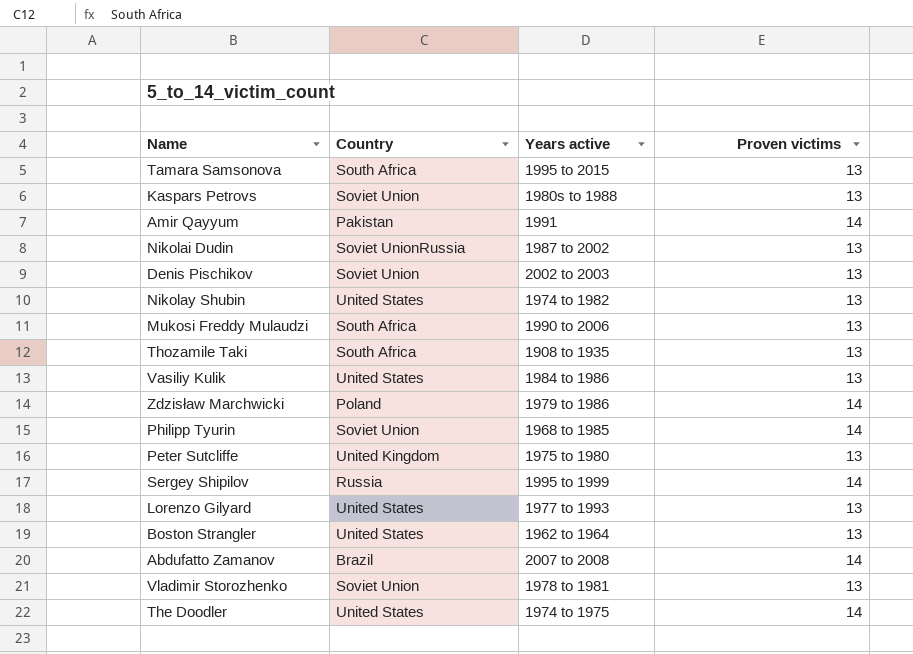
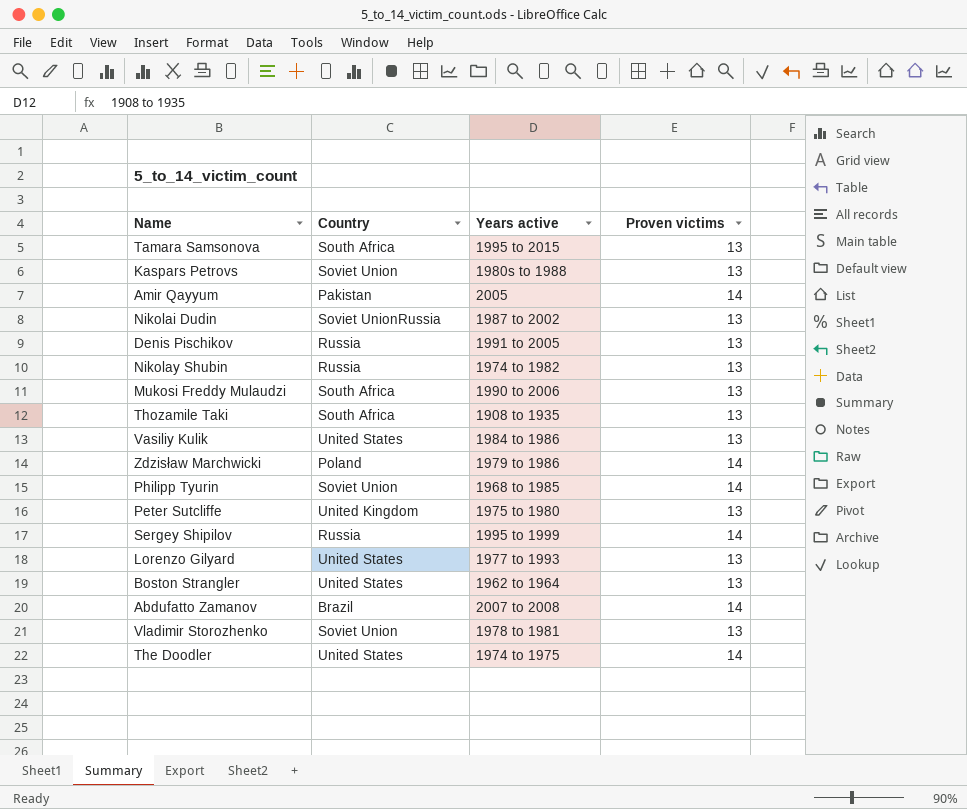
Amir Qayyum | Years active: 1991 -> 2005
Denis Pischikov | Country: Soviet Union -> Russia
Denis Pischikov | Years active: 2002 to 2003 -> 1991 to 2005
Nikolay Shubin | Country: United States -> Russia

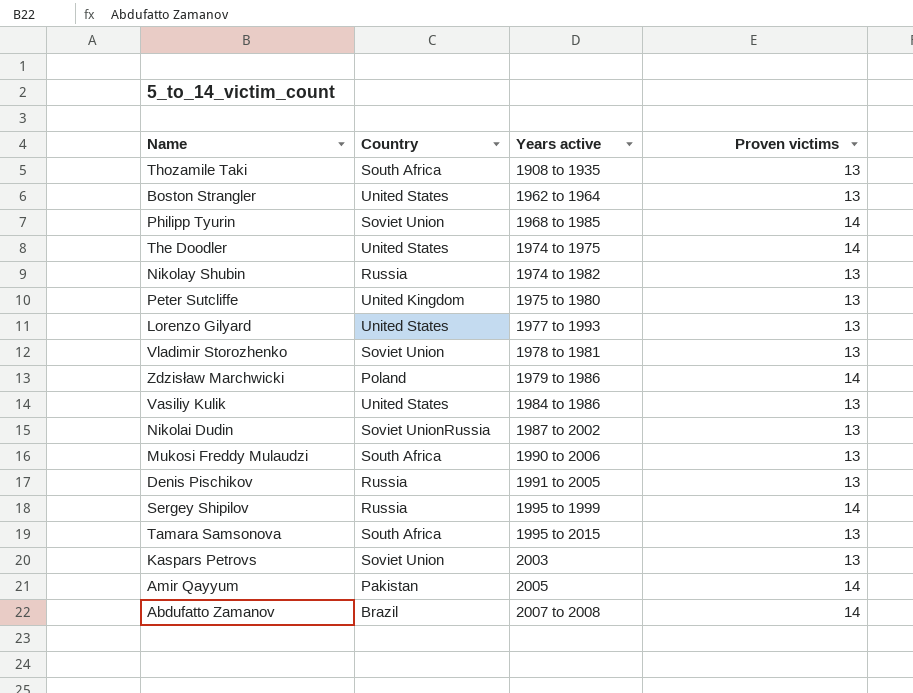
row order: none -> Years active ascending
Kaspars Petrovs | Years active: 1980s to 1988 -> 2003

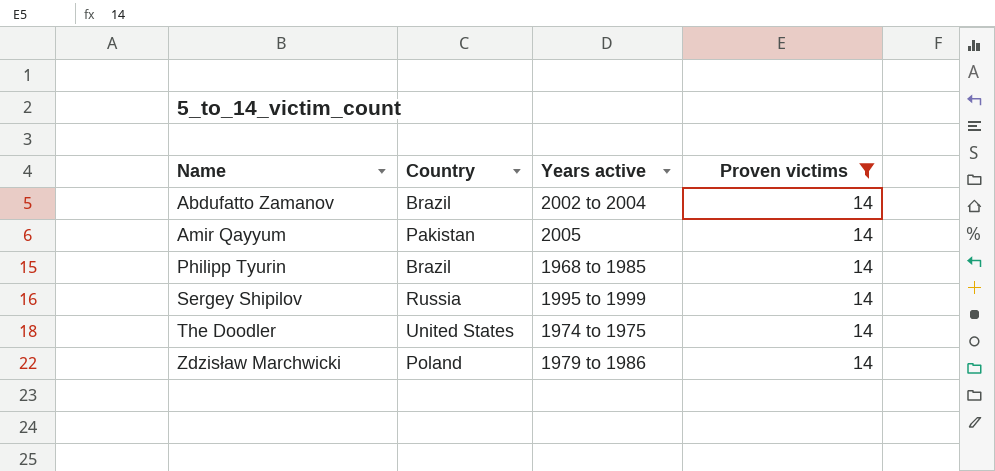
filter: none -> Proven victims = 14
row order: Years active ascending -> Name ascending
Abdufatto Zamanov | Years active: 2007 to 2008 -> 2002 to 2004
Philipp Tyurin | Country: Soviet Union -> Brazil

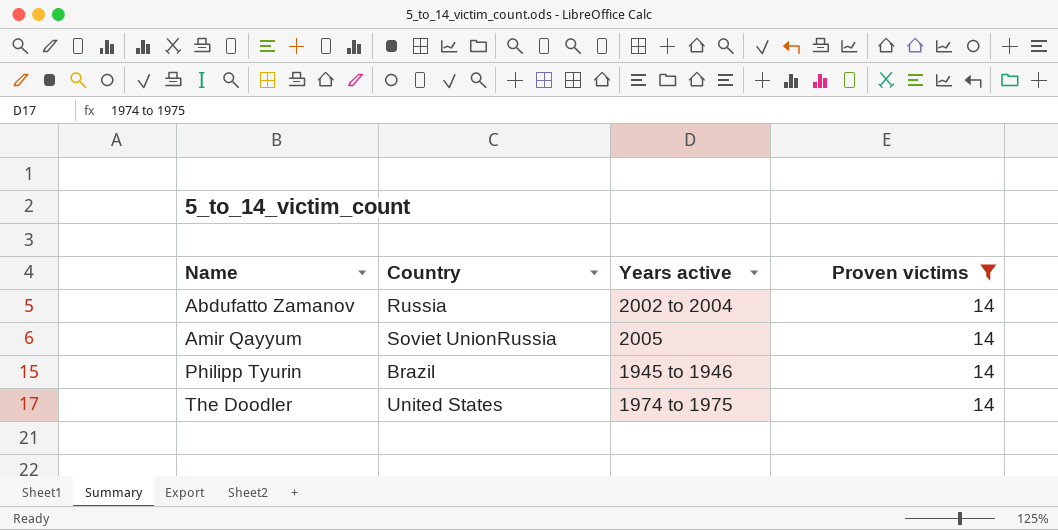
row Sergey Shipilov: Russia | 1995 to 1999 | 14 -> none
row Zdzisław Marchwicki: Poland | 1979 to 1986 | 14 -> none
Abdufatto Zamanov | Country: Brazil -> Russia
Amir Qayyum | Country: Pakistan -> Soviet UnionRussia
Philipp Tyurin | Years active: 1968 to 1985 -> 1945 to 1946

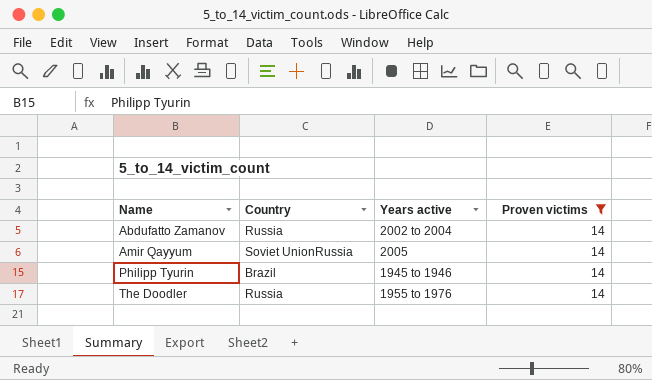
The Doodler | Country: United States -> Russia
The Doodler | Years active: 1974 to 1975 -> 1955 to 1976

